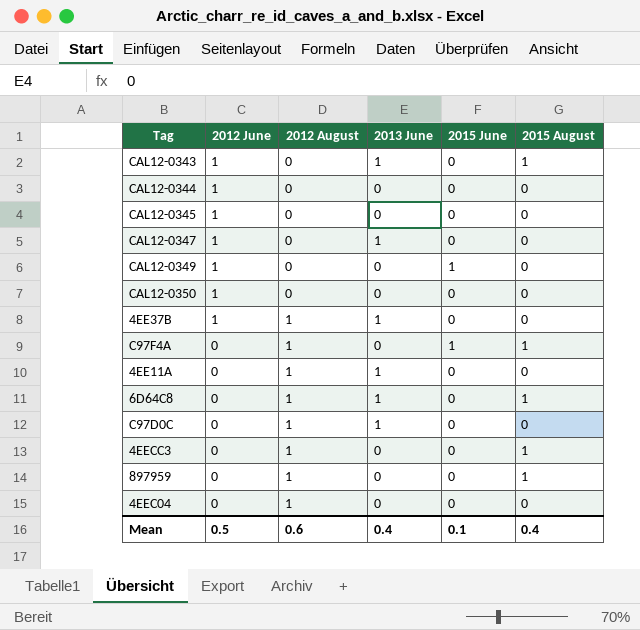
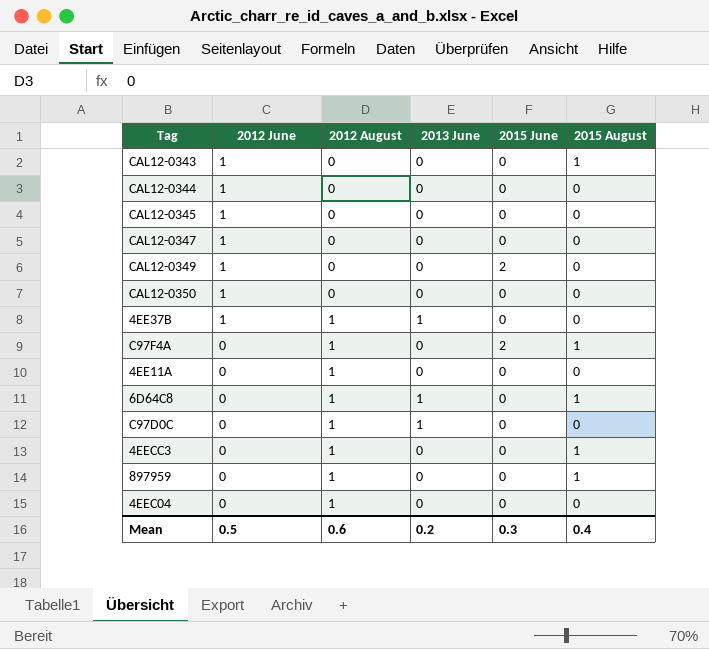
CAL12-0343 | 2013 June: 1 -> 0
CAL12-0347 | 2013 June: 1 -> 0
CAL12-0349 | 2015 June: 1 -> 2
C97F4A | 2015 June: 1 -> 2
4EE11A | 2013 June: 1 -> 0
Mean | 2013 June: 0.4 -> 0.2
Mean | 2015 June: 0.1 -> 0.3

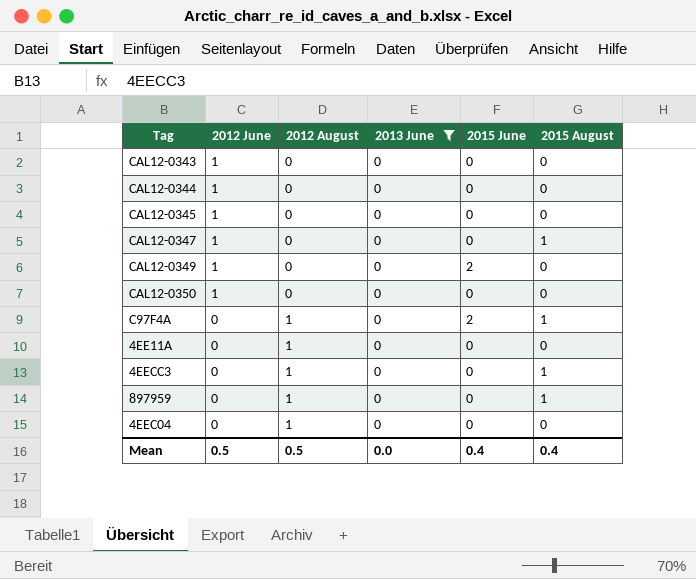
filter: none -> 2013 June = 0
CAL12-0343 | 2015 August: 1 -> 0
CAL12-0347 | 2015 August: 0 -> 1
Mean | 2012 August: 0.6 -> 0.5
Mean | 2013 June: 0.2 -> 0.0
Mean | 2015 June: 0.3 -> 0.4

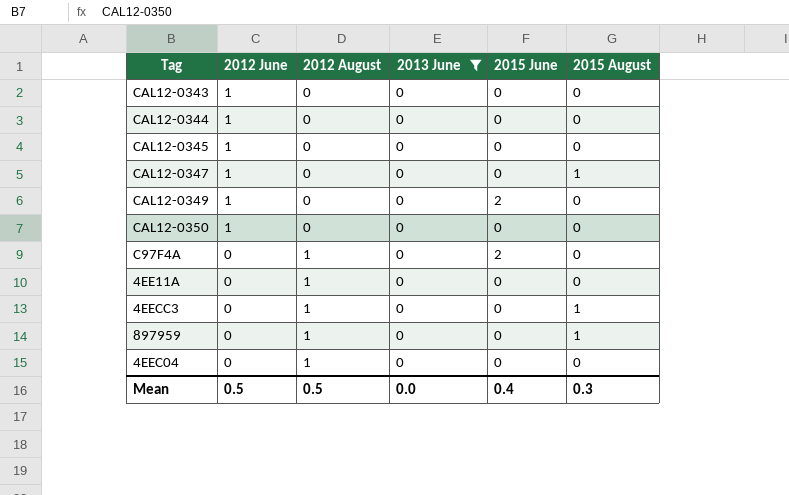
C97F4A | 2015 August: 1 -> 0
Mean | 2015 August: 0.4 -> 0.3

